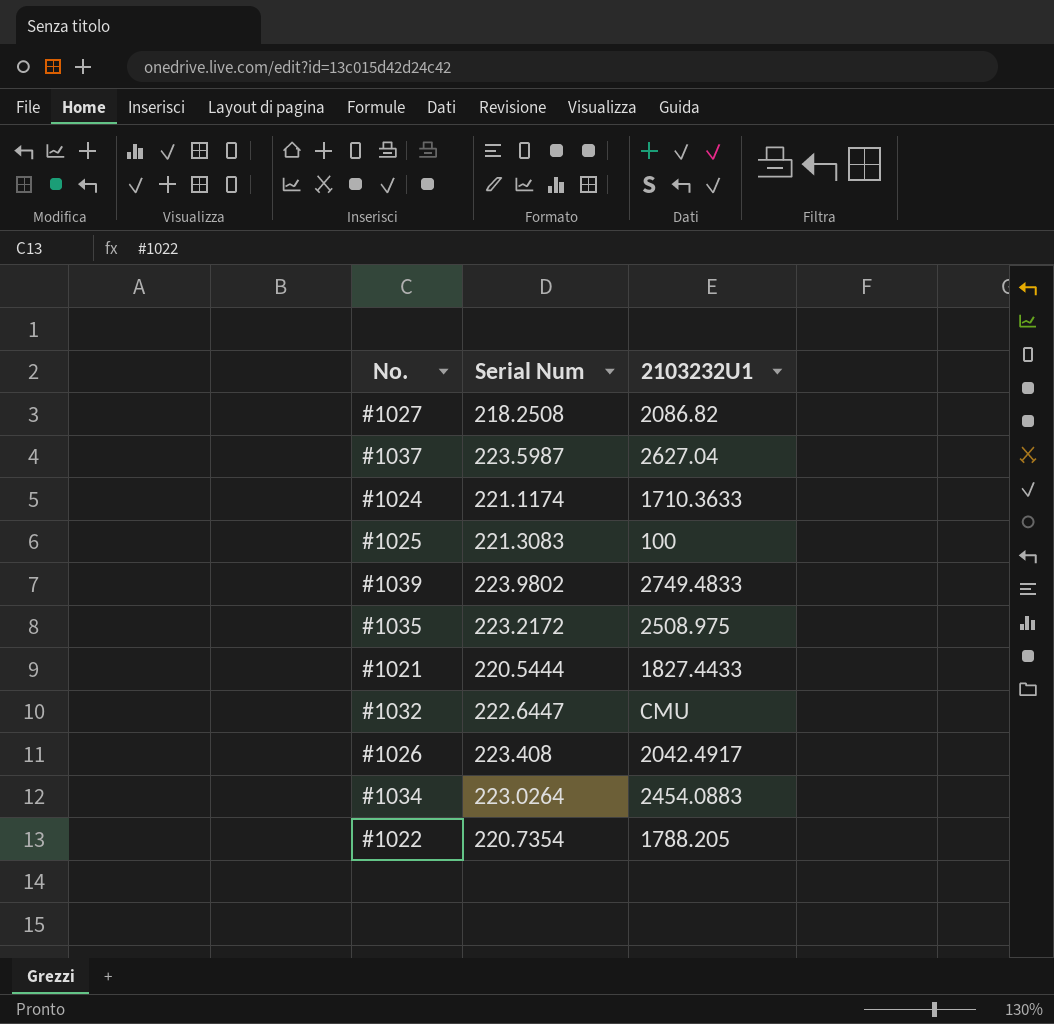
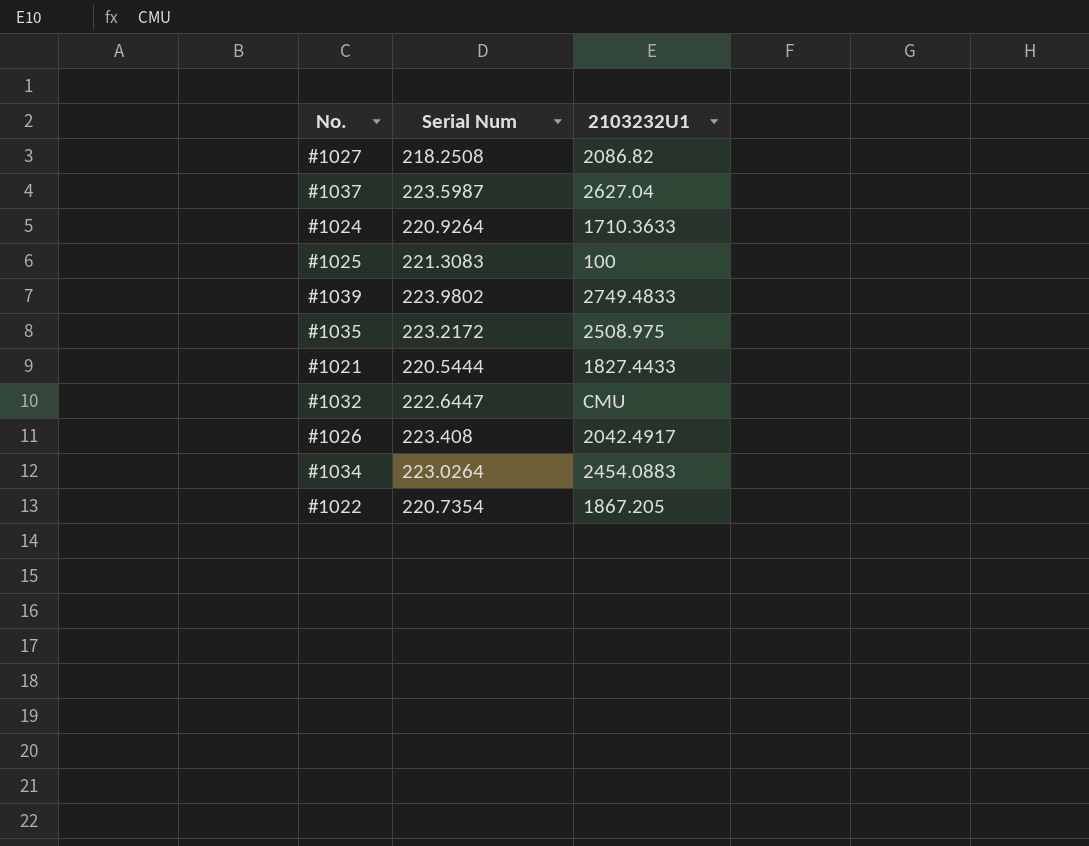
#1024 | Serial Num: 221.1174 -> 220.9264
#1022 | 2103232U1: 1788.205 -> 1867.205

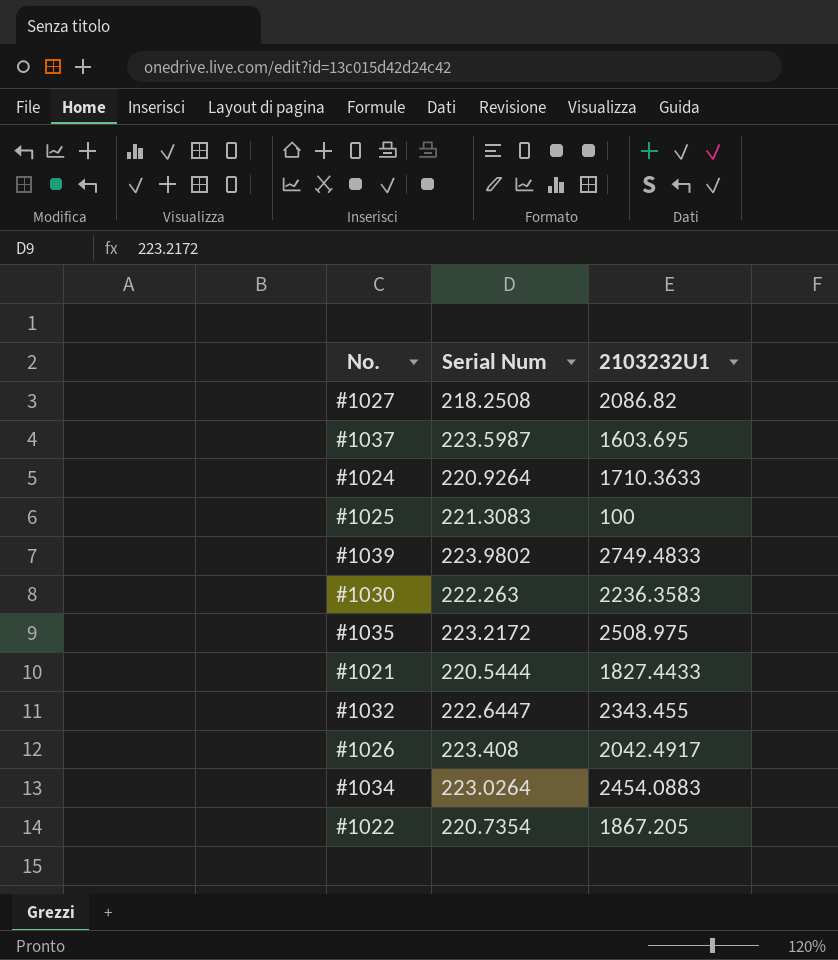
#1037 | 2103232U1: 2627.04 -> 1603.695
row #1030: none -> 222.263 | 2236.3583
#1032 | 2103232U1: CMU -> 2343.455

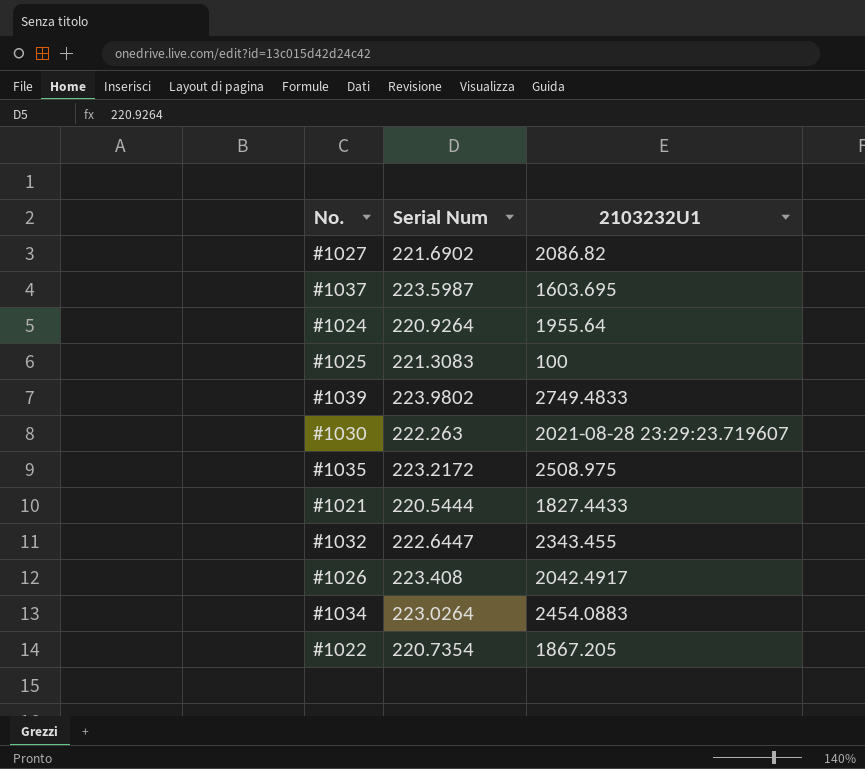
#1027 | Serial Num: 218.2508 -> 221.6902
#1024 | 2103232U1: 1710.3633 -> 1955.64
#1030 | 2103232U1: 2236.3583 -> 2021-08-28 23:29:23.719607

